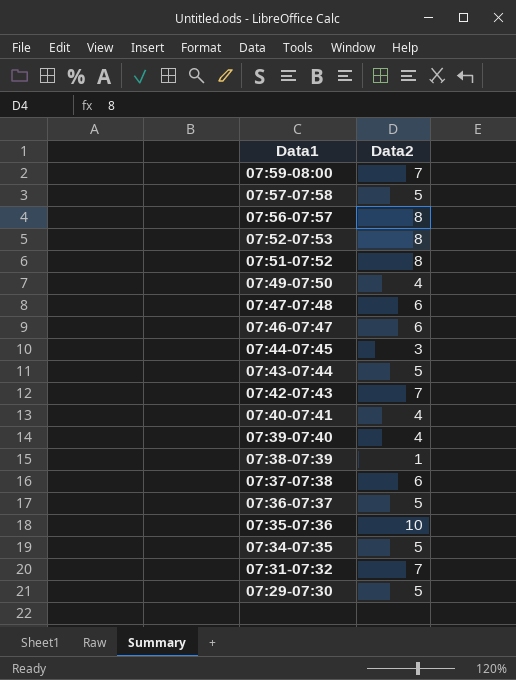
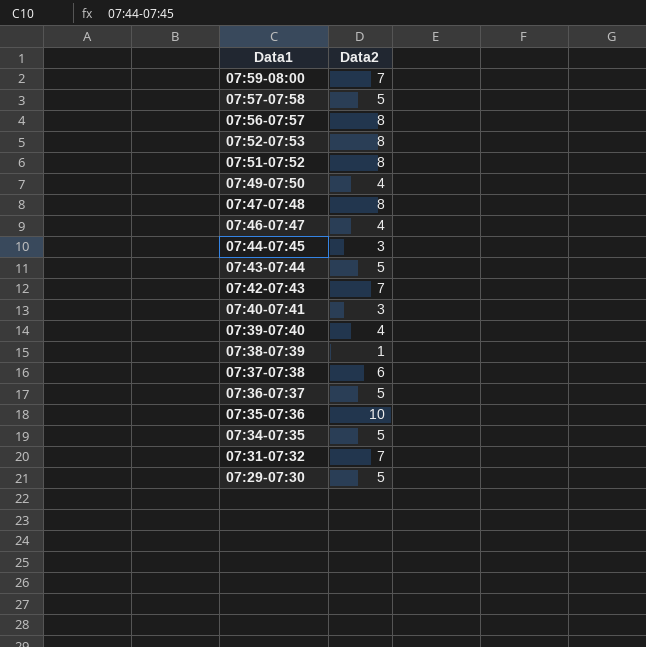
07:47-07:48 | Data2: 6 -> 8
07:46-07:47 | Data2: 6 -> 4
07:40-07:41 | Data2: 4 -> 3

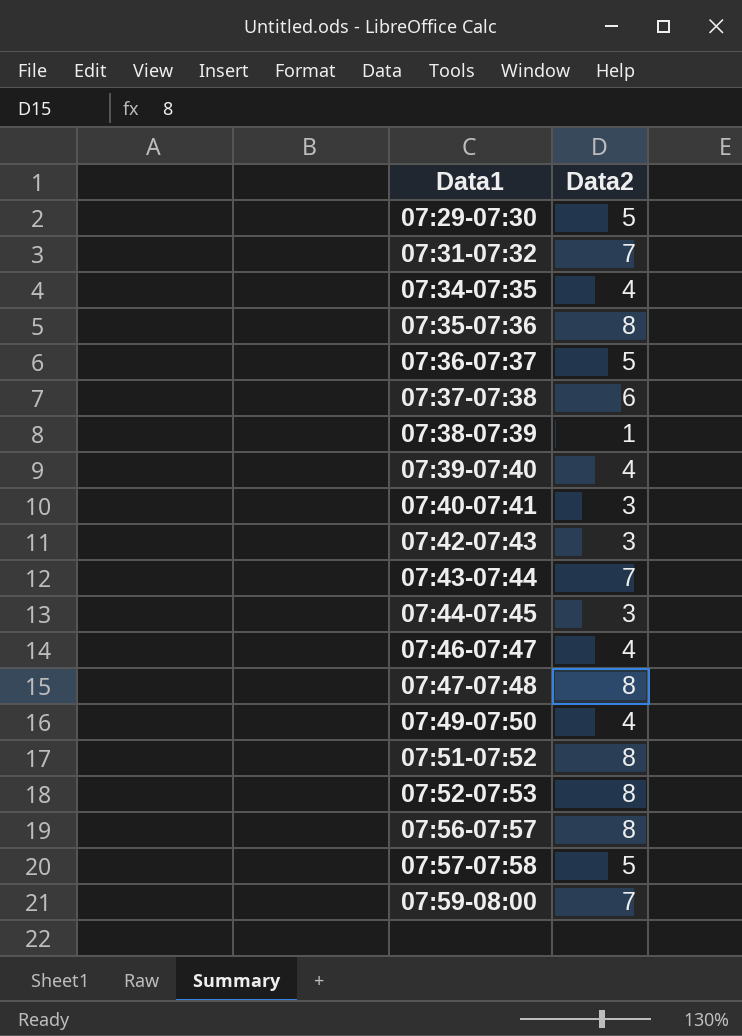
row order: Data1 descending -> Data1 ascending
07:34-07:35 | Data2: 5 -> 4
07:35-07:36 | Data2: 10 -> 8
07:42-07:43 | Data2: 7 -> 3
07:43-07:44 | Data2: 5 -> 7

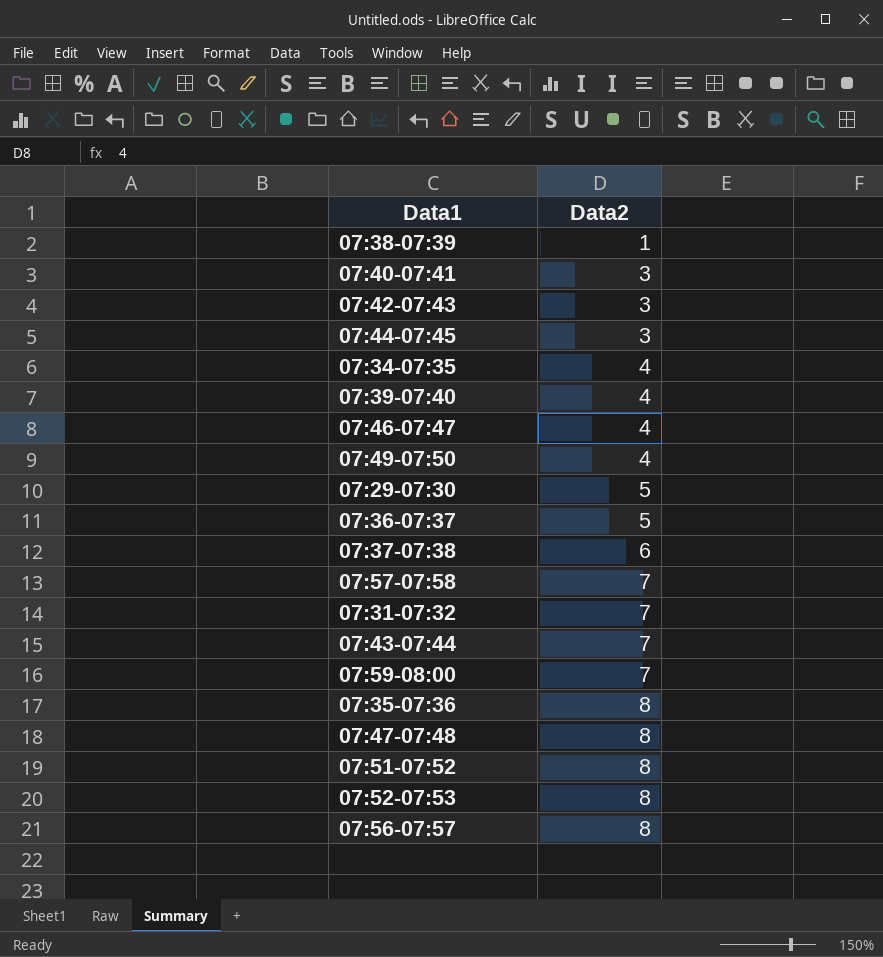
row order: Data1 ascending -> Data2 ascending
07:57-07:58 | Data2: 5 -> 7

